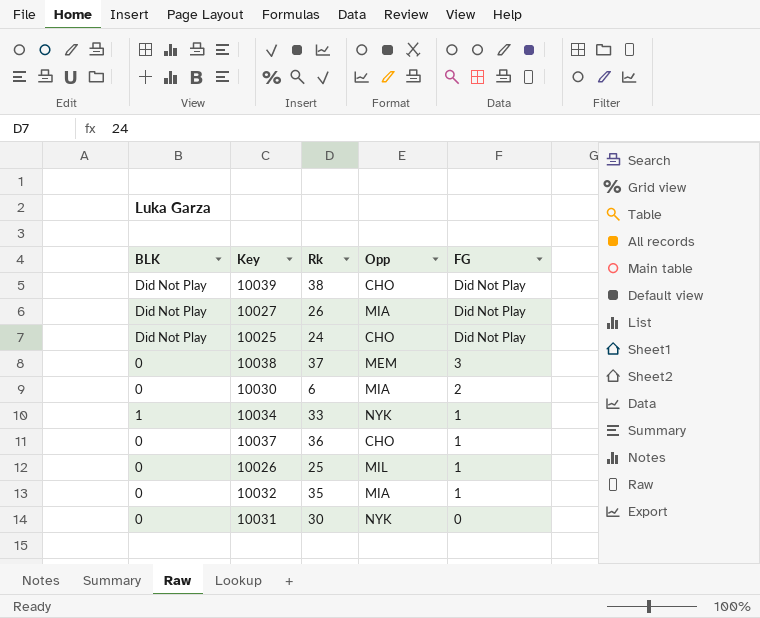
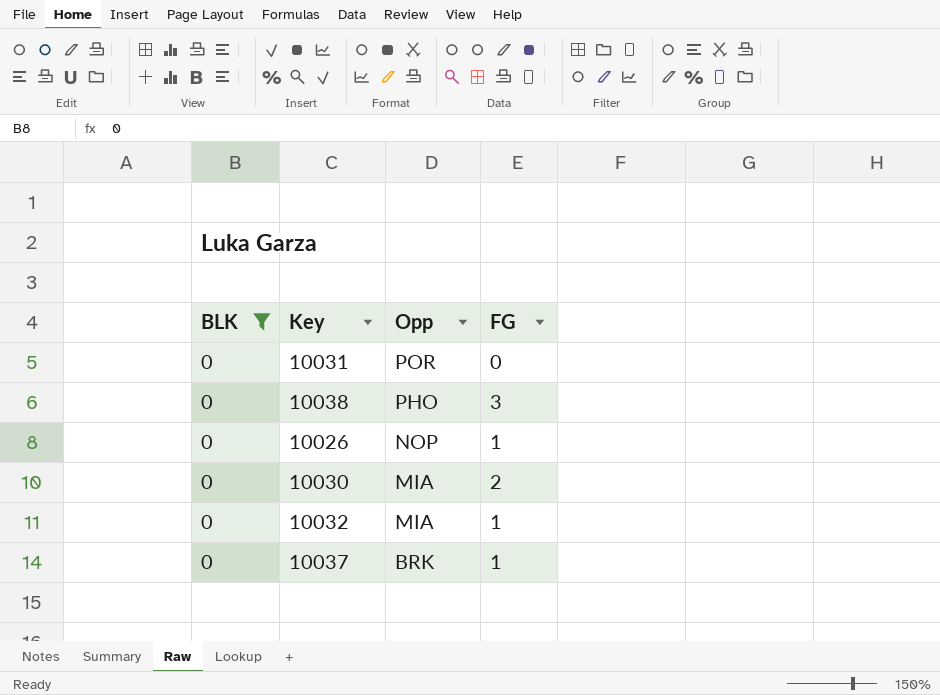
filter: none -> BLK = 0
row order: FG descending -> Opp descending
column Rk | position: 3 -> none
10031 | Opp: NYK -> POR
10038 | Opp: MEM -> PHO
10026 | Opp: MIL -> NOP
10037 | Opp: CHO -> BRK

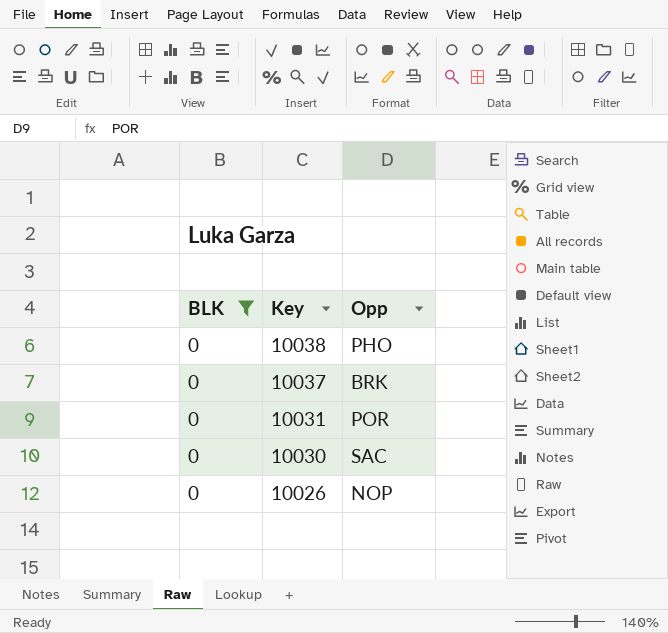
row order: Opp descending -> Key descending
column FG | position: 4 -> none
row 10032: 0 | MIA | 1 -> none
10030 | Opp: MIA -> SAC

